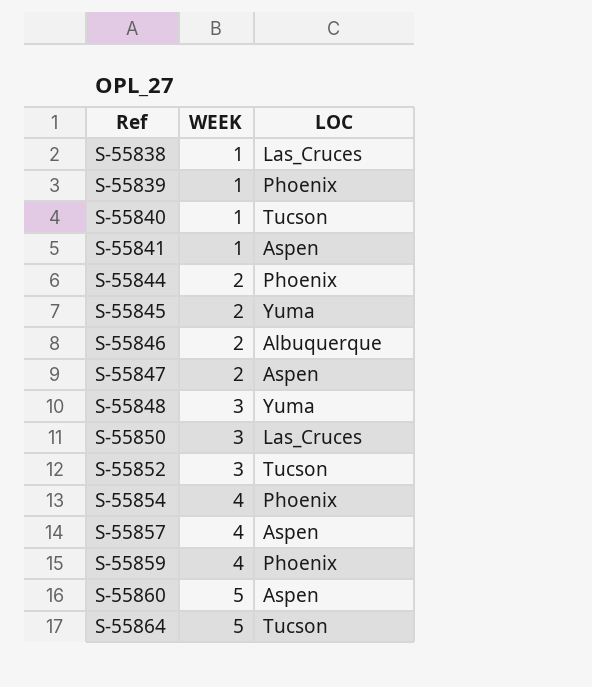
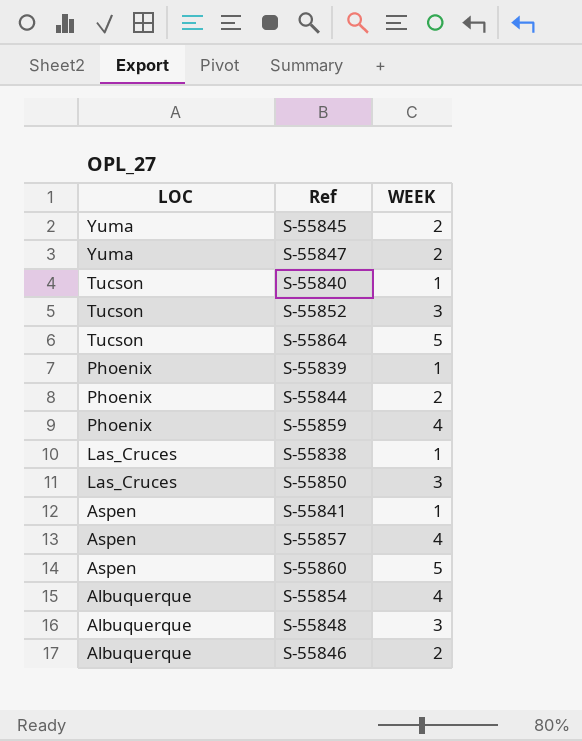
row order: Ref ascending -> LOC descending
column LOC | position: 3 -> 1
S-55847 | LOC: Aspen -> Yuma
S-55854 | LOC: Phoenix -> Albuquerque
S-55848 | LOC: Yuma -> Albuquerque

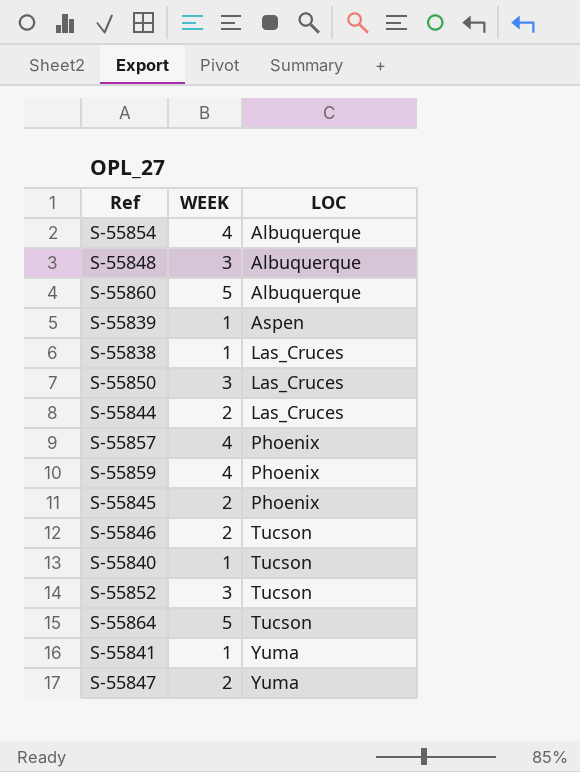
row order: LOC descending -> LOC ascending
column LOC | position: 1 -> 3
S-55860 | LOC: Aspen -> Albuquerque
S-55839 | LOC: Phoenix -> Aspen
S-55844 | LOC: Phoenix -> Las_Cruces
S-55857 | LOC: Aspen -> Phoenix
S-55845 | LOC: Yuma -> Phoenix
S-55846 | LOC: Albuquerque -> Tucson
S-55841 | LOC: Aspen -> Yuma

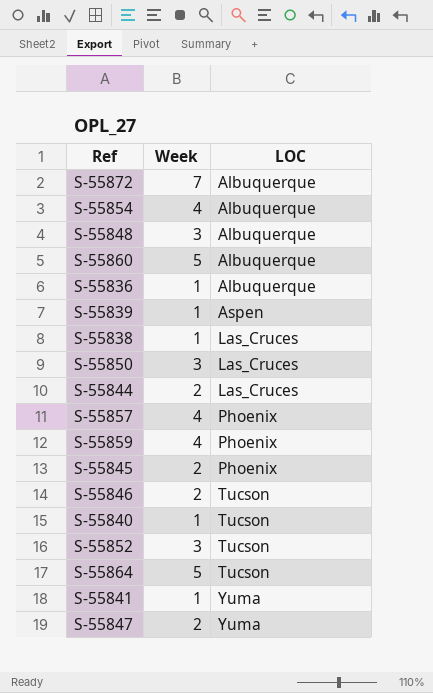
column name: WEEK -> Week
row S-55872: none -> 7 | Albuquerque
row S-55836: none -> 1 | Albuquerque

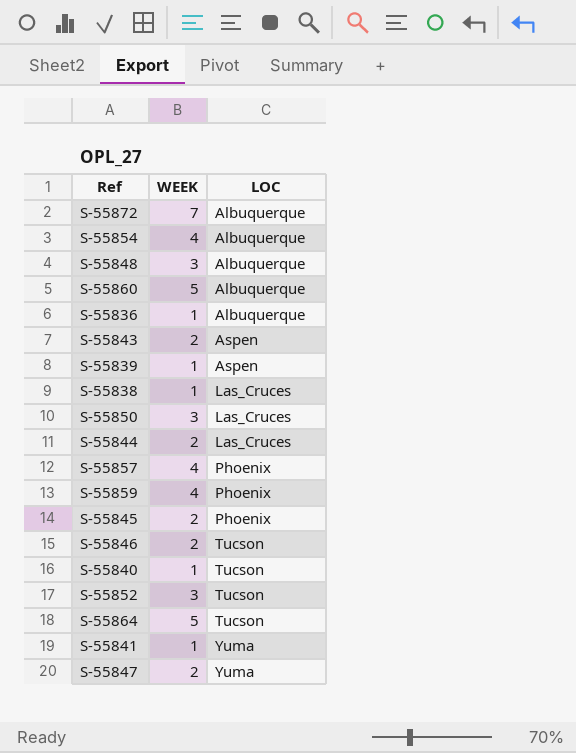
column name: Week -> WEEK
row S-55843: none -> 2 | Aspen

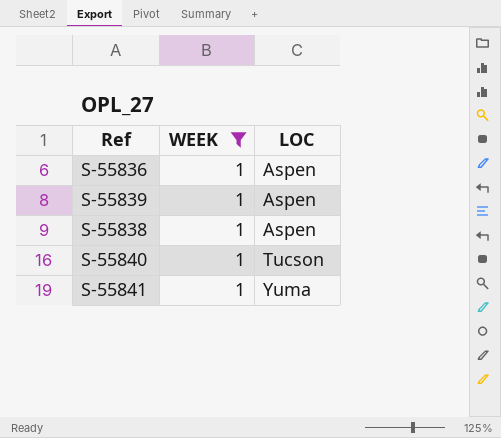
filter: none -> WEEK = 1
S-55836 | LOC: Albuquerque -> Aspen
S-55838 | LOC: Las_Cruces -> Aspen

